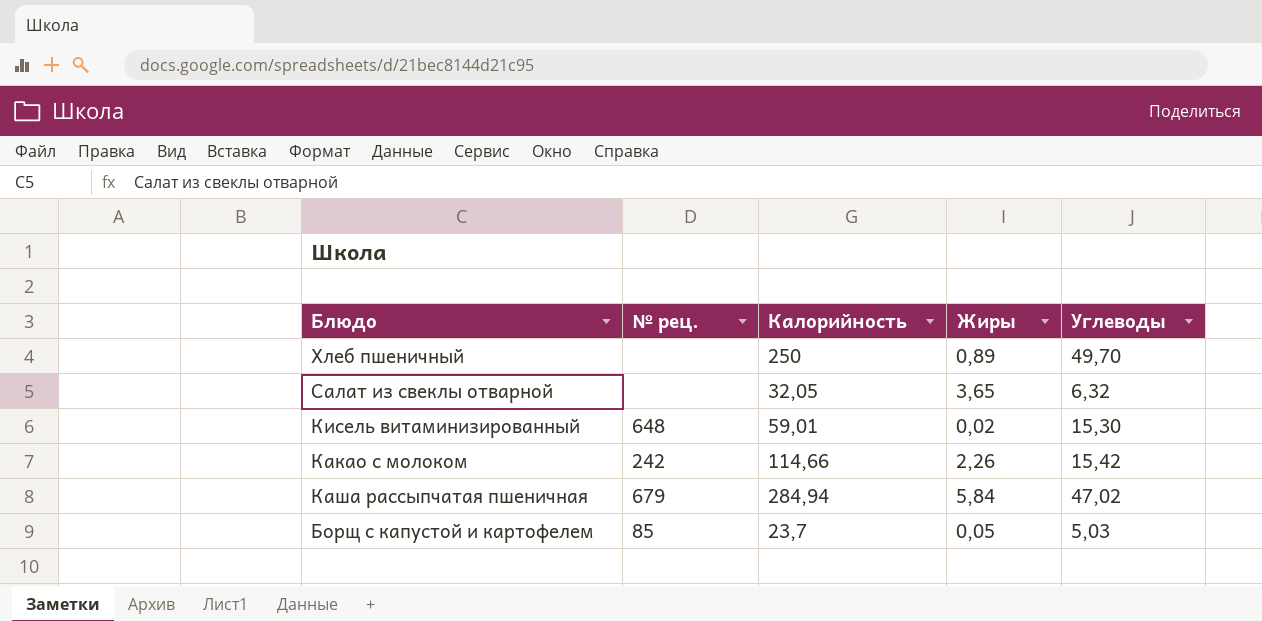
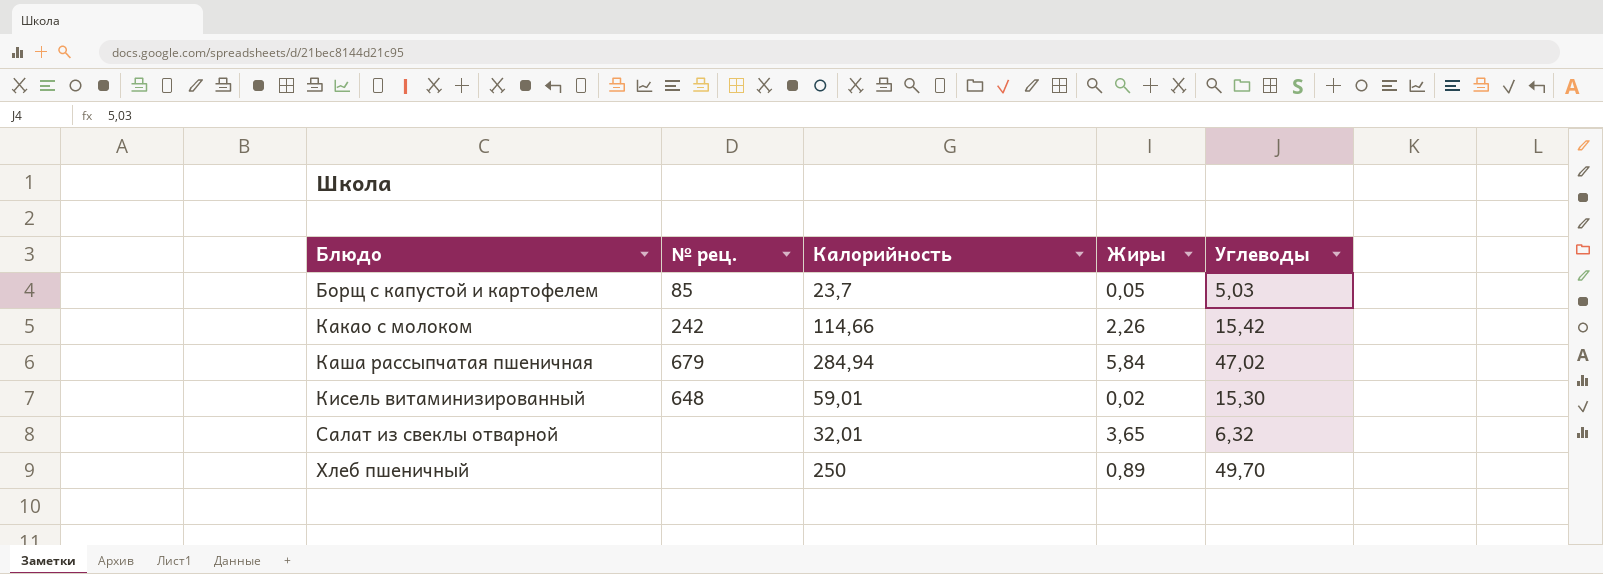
row order: none -> Блюдо ascending
Салат из свеклы отварной | Калорийность: 32,05 -> 32,01

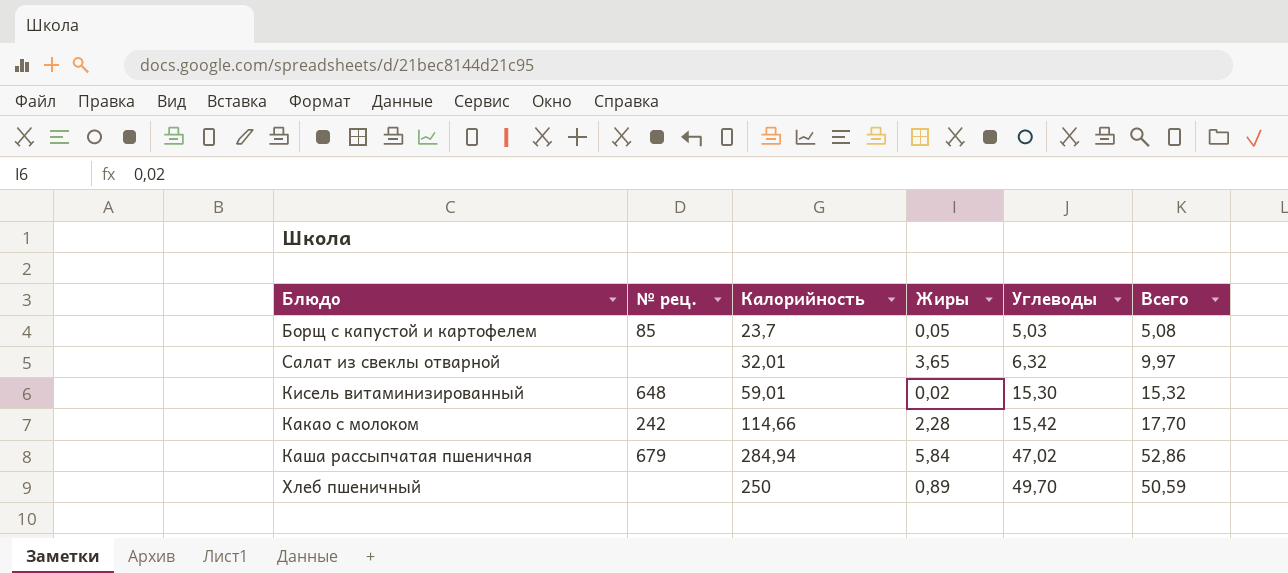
row order: Блюдо ascending -> Углеводы ascending
column Всего | formula: none -> [Жиры] + [Углеводы]
Какао с молоком | Жиры: 2,26 -> 2,28

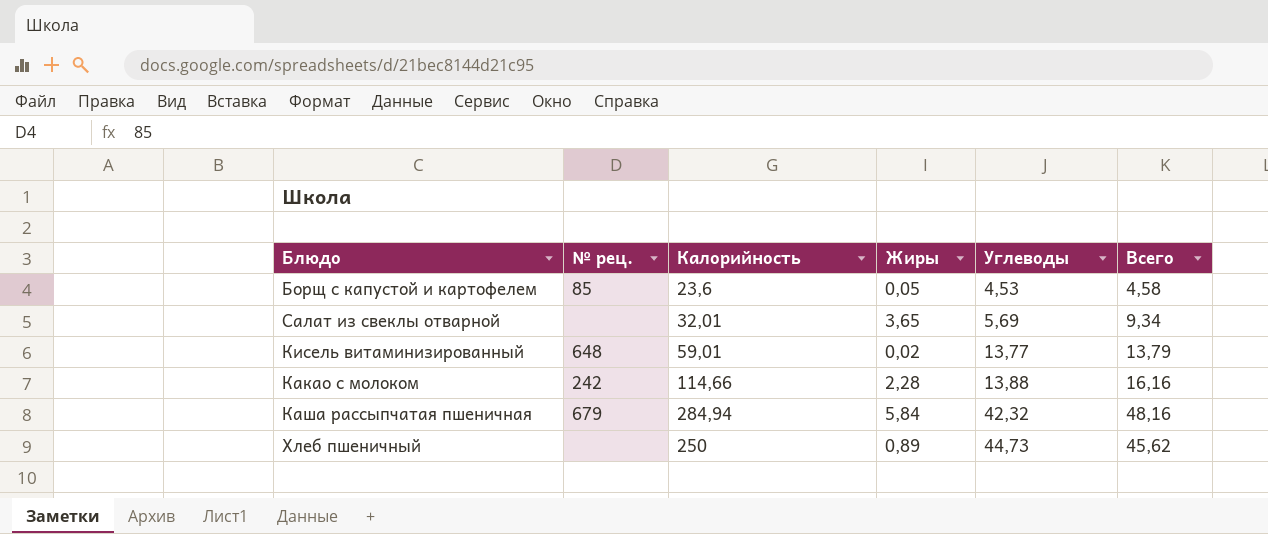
Борщ с капустой и картофелем | Калорийность: 23,7 -> 23,6
Борщ с капустой и картофелем | Углеводы: 5,03 -> 4,53
Борщ с капустой и картофелем | Всего: 5,08 -> 4,58
Салат из свеклы отварной | Углеводы: 6,32 -> 5,69
Салат из свеклы отварной | Всего: 9,97 -> 9,34
Кисель витаминизированный | Углеводы: 15,30 -> 13,77
Кисель витаминизированный | Всего: 15,32 -> 13,79
Какао с молоком | Углеводы: 15,42 -> 13,88
Какао с молоком | Всего: 17,70 -> 16,16
Каша рассыпчатая пшеничная | Углеводы: 47,02 -> 42,32
Каша рассыпчатая пшеничная | Всего: 52,86 -> 48,16
Хлеб пшеничный | Углеводы: 49,70 -> 44,73
Хлеб пшеничный | Всего: 50,59 -> 45,62

